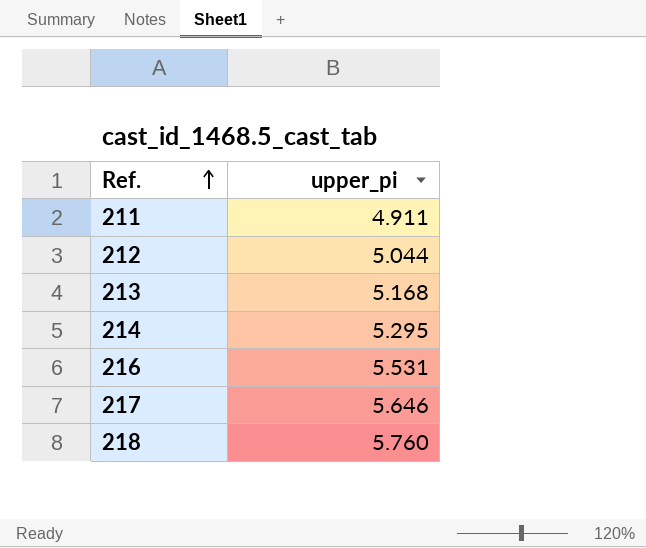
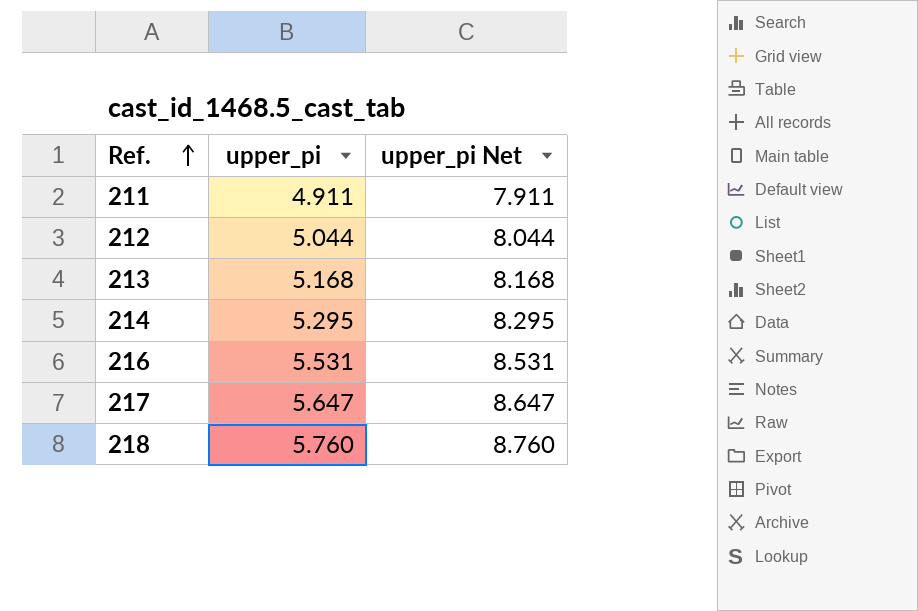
column upper_pi Net | formula: none -> [upper_pi] + 3
217 | upper_pi: 5.646 -> 5.647

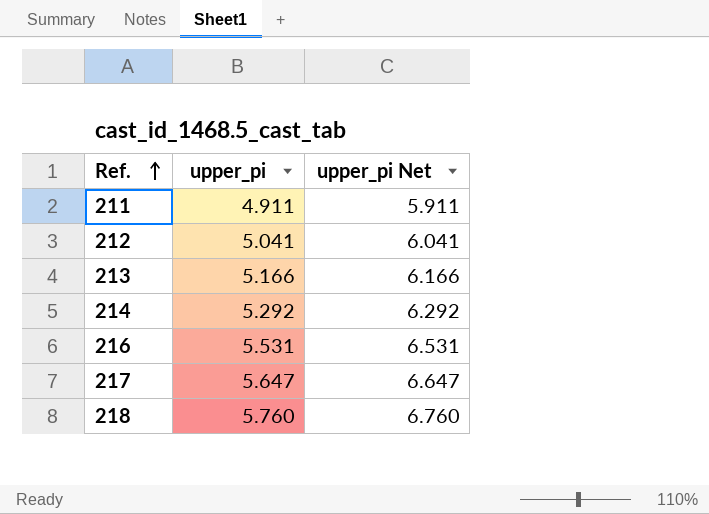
column upper_pi Net | formula: [upper_pi] + 3 -> [upper_pi] + 1
212 | upper_pi: 5.044 -> 5.041
213 | upper_pi: 5.168 -> 5.166
214 | upper_pi: 5.295 -> 5.292

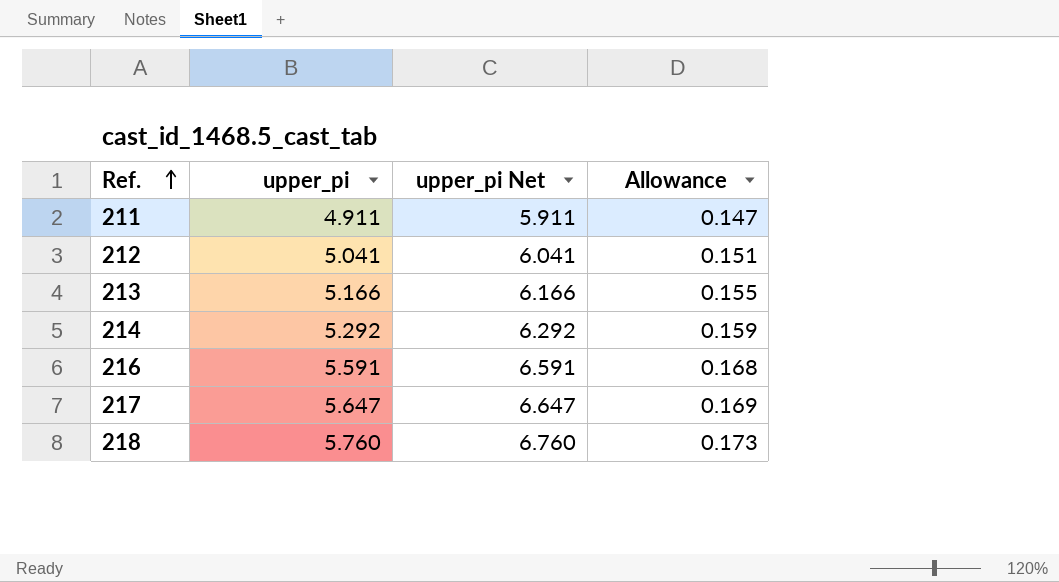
column Allowance | formula: none -> [upper_pi] * 0.03
216 | upper_pi: 5.531 -> 5.591
216 | upper_pi Net: 6.531 -> 6.591

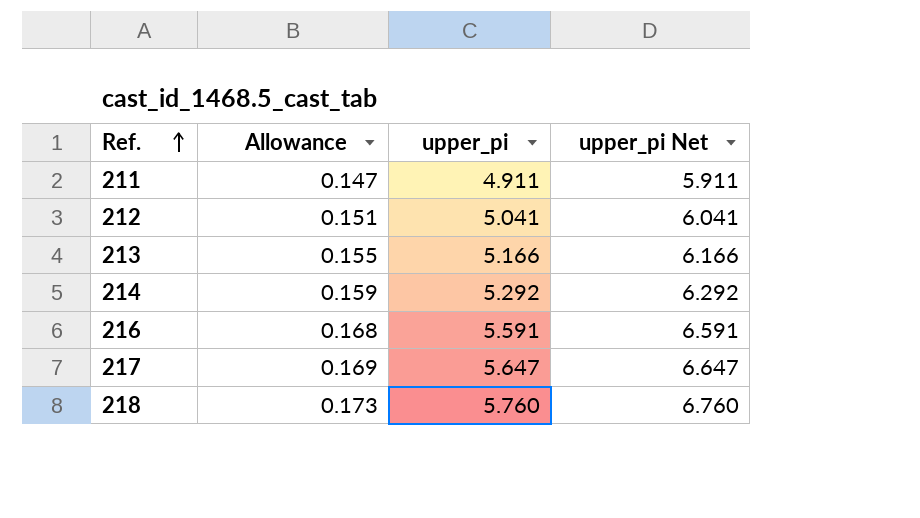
column Allowance | position: 4 -> 2

